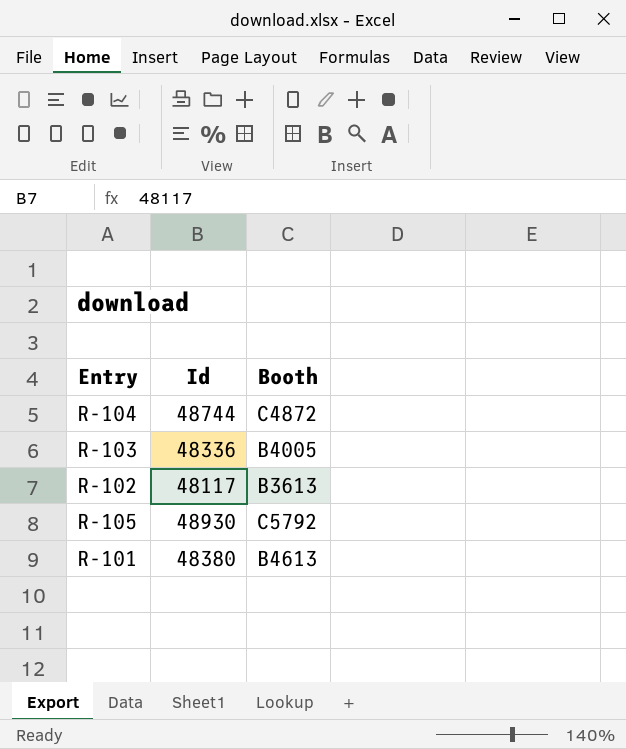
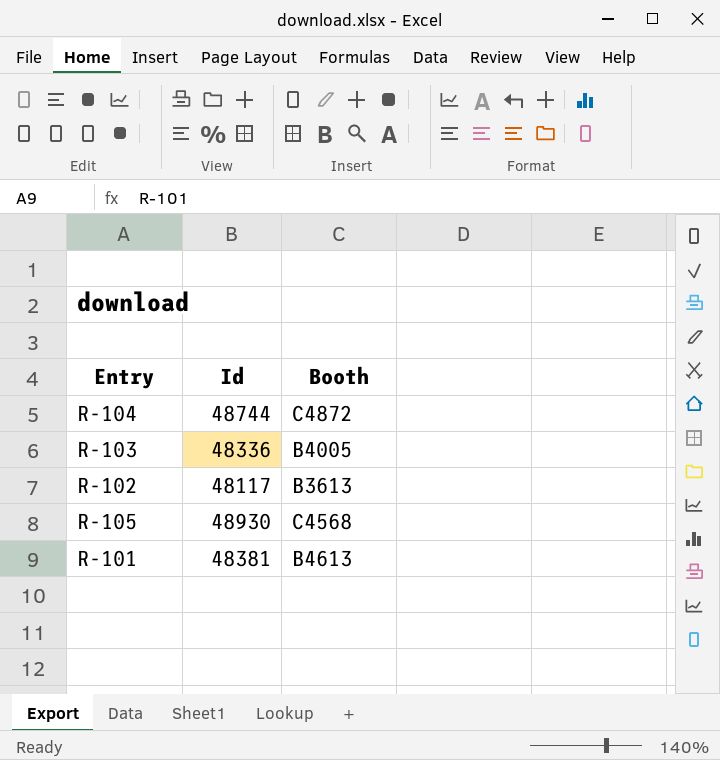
R-105 | Booth: C5792 -> C4568
R-101 | Id: 48380 -> 48381

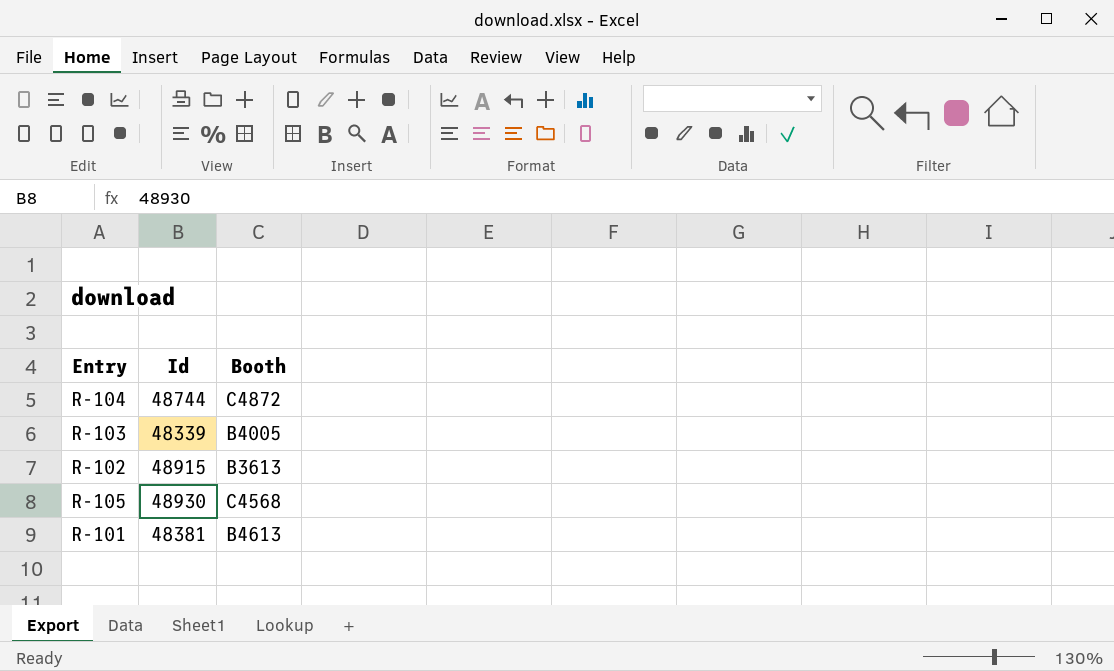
R-103 | Id: 48336 -> 48339
R-102 | Id: 48117 -> 48915

